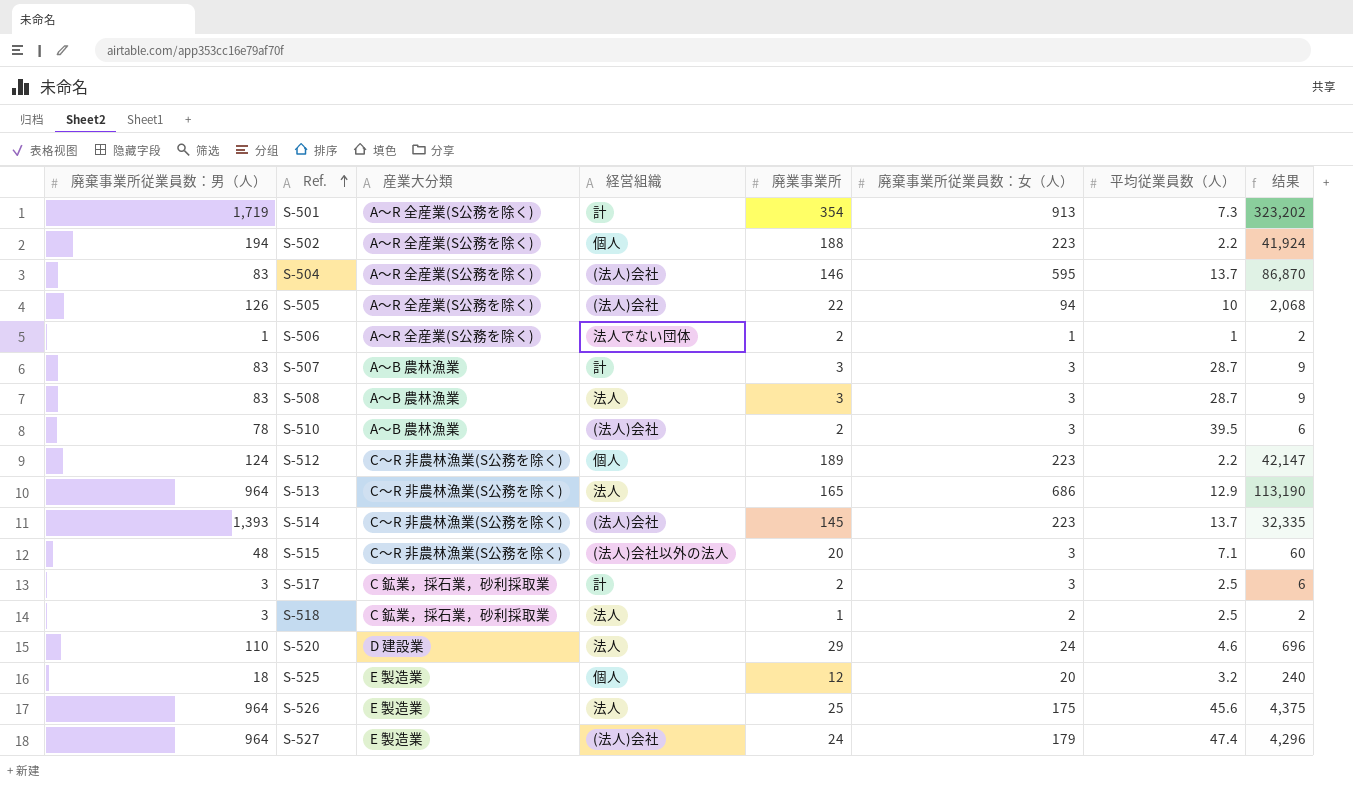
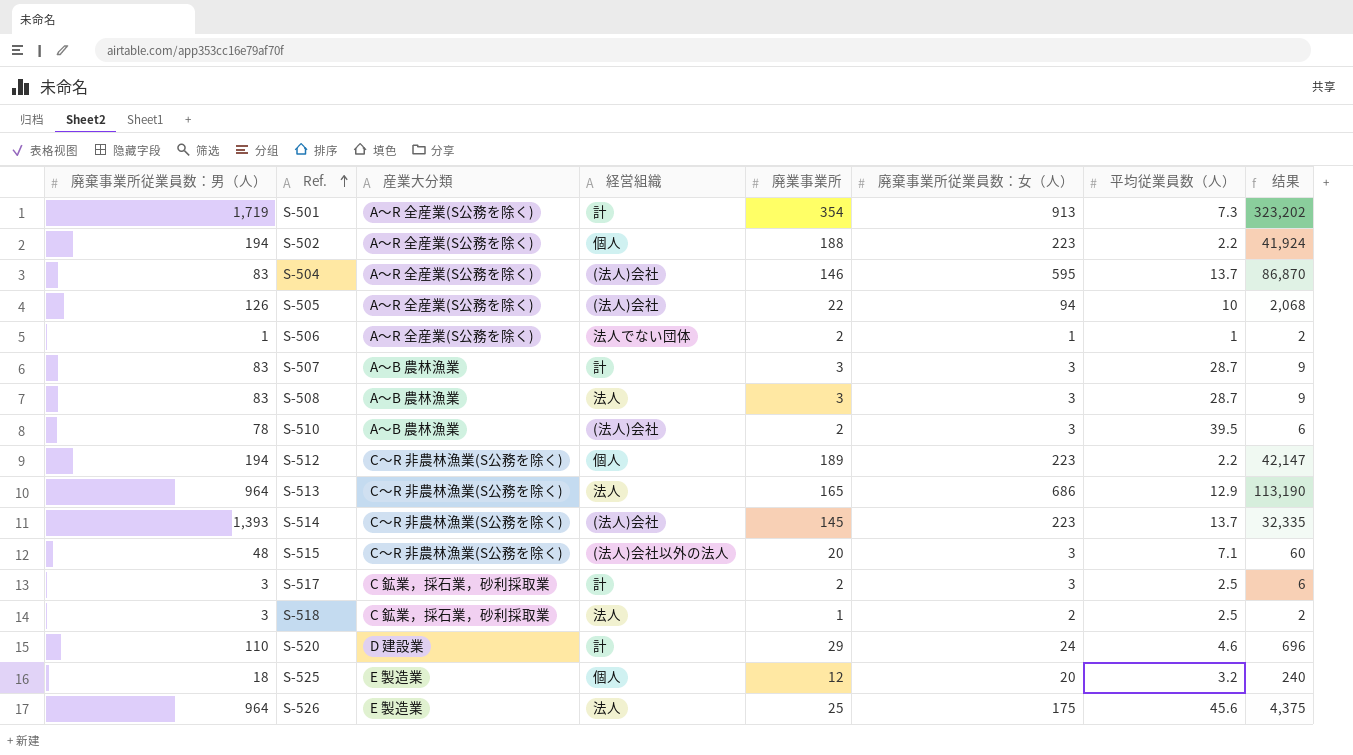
row S-527: 964 | E 製造業 | (法人)会社 | 24 | 179 | 47.4 | 4,296 -> none
S-512 | 廃棄事業所従業員数：男（人）: 124 -> 194
S-520 | 経営組織: 法人 -> 計

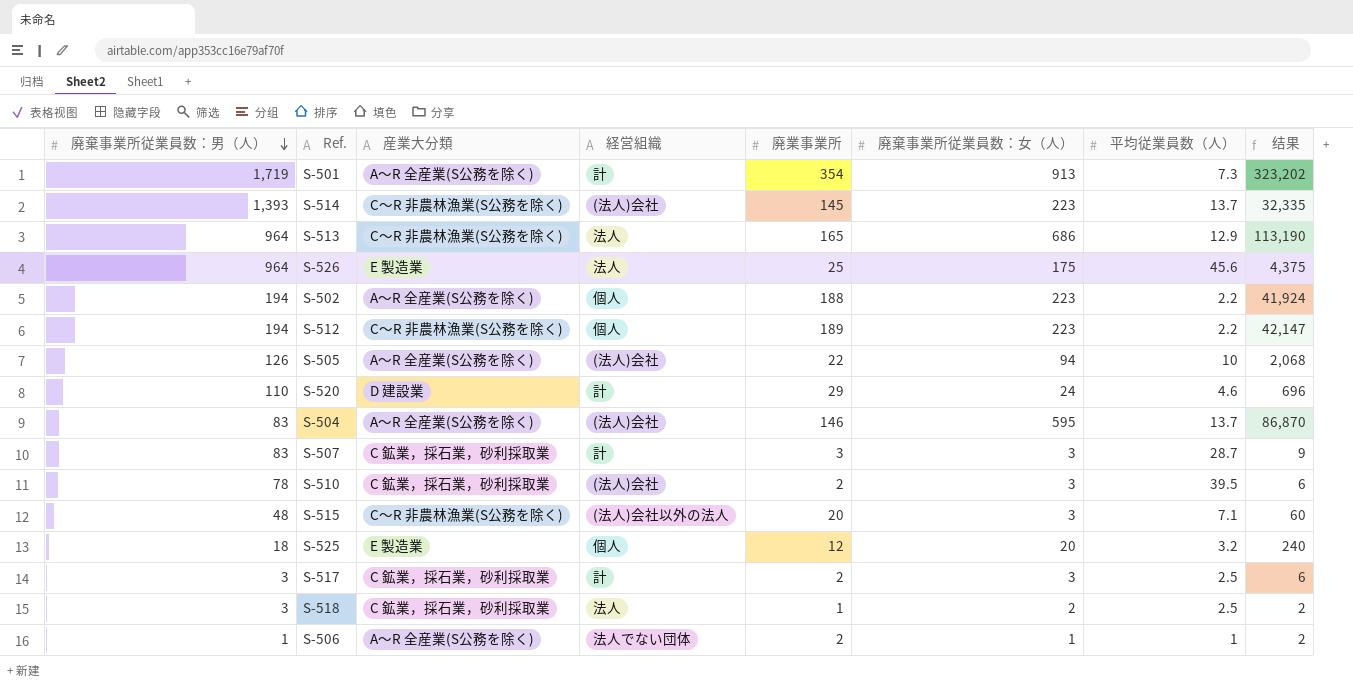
row order: Ref. ascending -> 廃棄事業所従業員数：男（人） descending
row S-508: 83 | A～B 農林漁業 | 法人 | 3 | 3 | 28.7 | 9 -> none
S-507 | 産業大分類: A～B 農林漁業 -> C 鉱業，採石業，砂利採取業
S-510 | 産業大分類: A～B 農林漁業 -> C 鉱業，採石業，砂利採取業

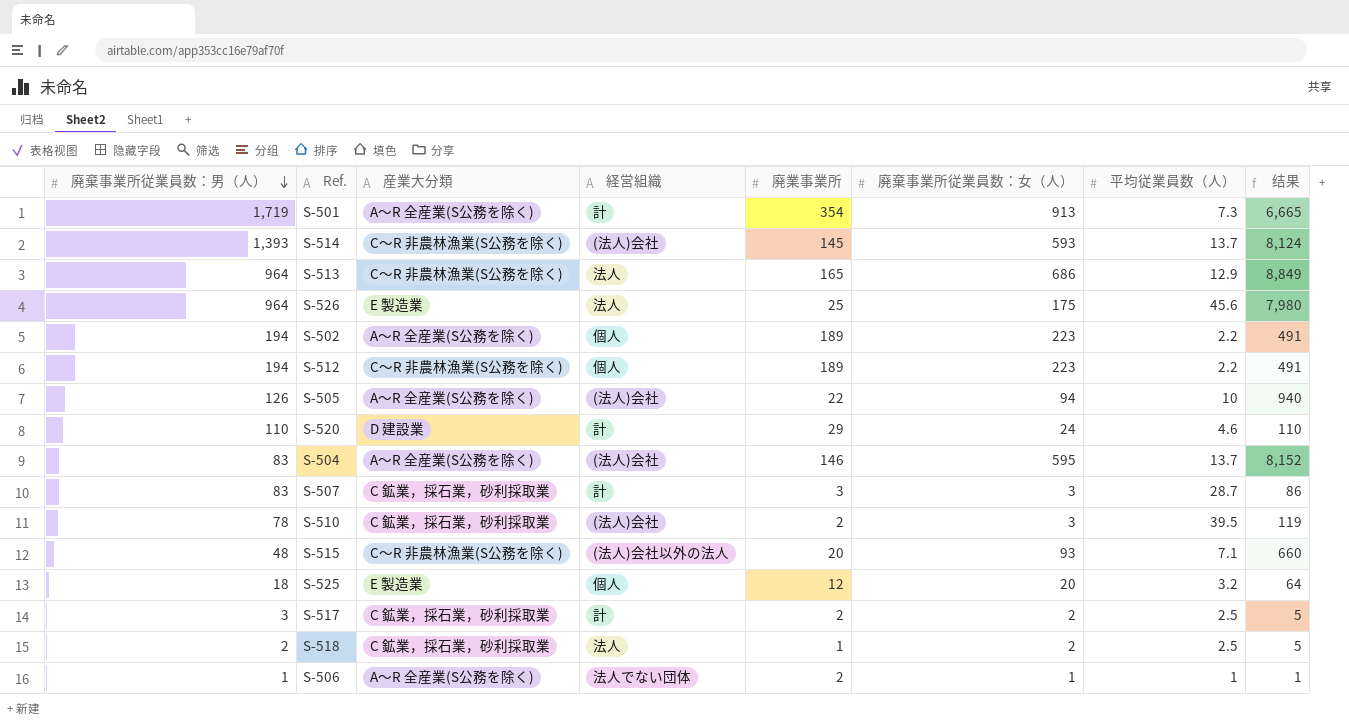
column 结果 | formula: [廃業事業所] * [廃棄事業所従業員数：女（人）] -> [廃棄事業所従業員数：女（人）] * [平均従業員数（人）]
S-514 | 廃棄事業所従業員数：女（人）: 223 -> 593
S-502 | 廃業事業所: 188 -> 189
S-515 | 廃棄事業所従業員数：女（人）: 3 -> 93
S-517 | 廃棄事業所従業員数：女（人）: 3 -> 2
S-518 | 廃棄事業所従業員数：男（人）: 3 -> 2

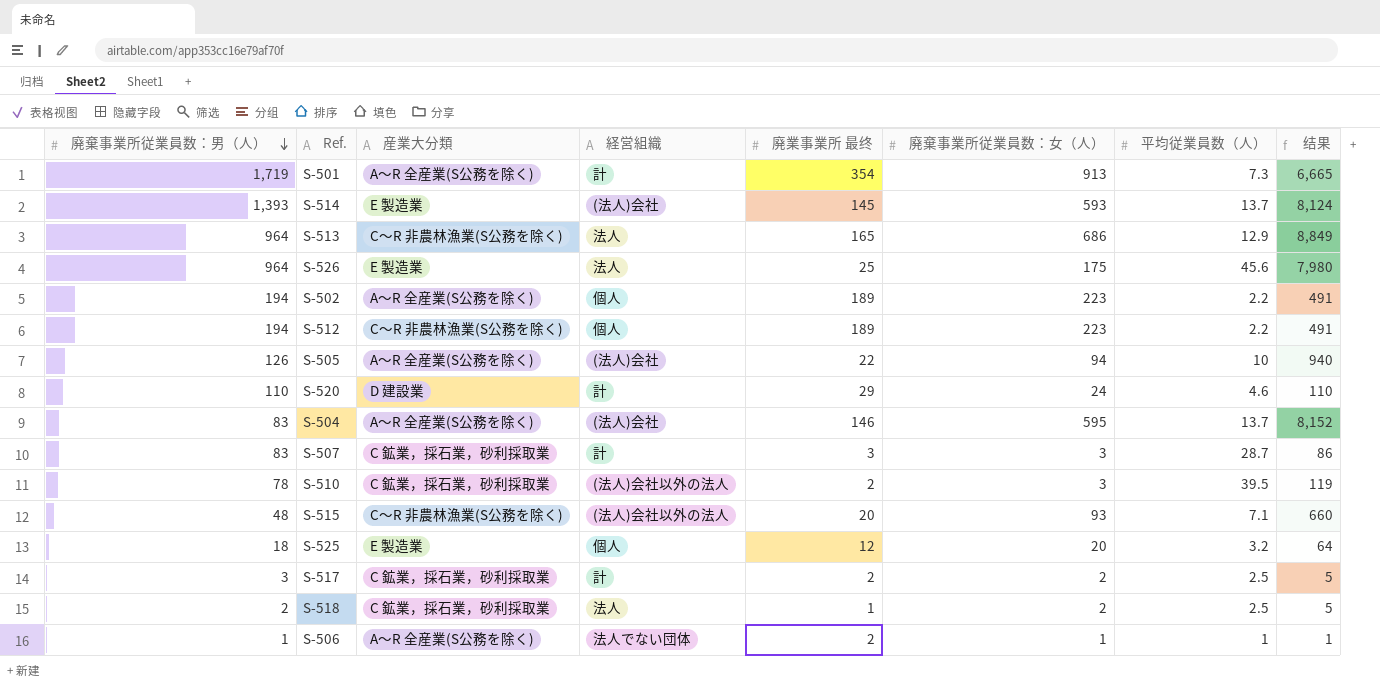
column name: 廃業事業所 -> 廃業事業所 最终
S-514 | 産業大分類: C～R 非農林漁業(S公務を除く) -> E 製造業
S-510 | 経営組織: (法人)会社 -> (法人)会社以外の法人

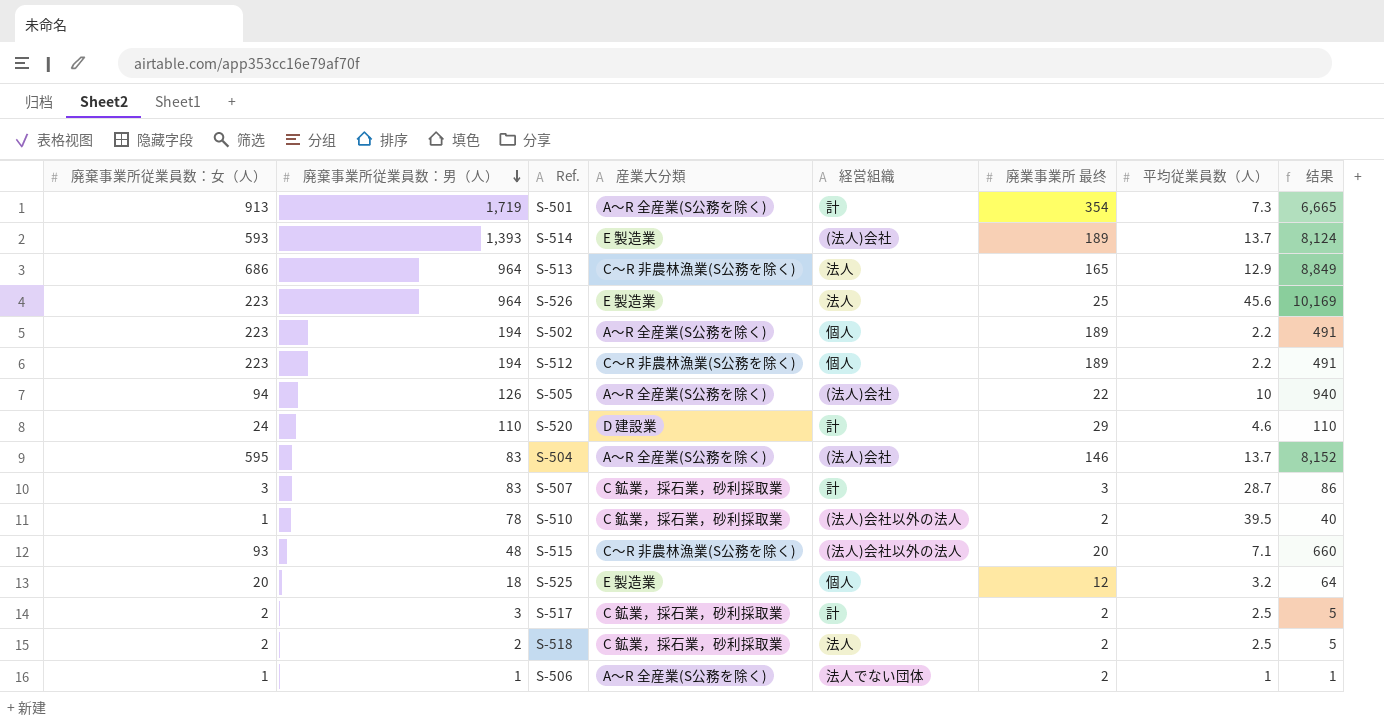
column 廃棄事業所従業員数：女（人） | position: 6 -> 1
S-514 | 廃業事業所 最终: 145 -> 189
S-526 | 廃棄事業所従業員数：女（人）: 175 -> 223
S-526 | 结果: 7,980 -> 10,169
S-510 | 廃棄事業所従業員数：女（人）: 3 -> 1
S-510 | 结果: 119 -> 40
S-518 | 廃業事業所 最终: 1 -> 2

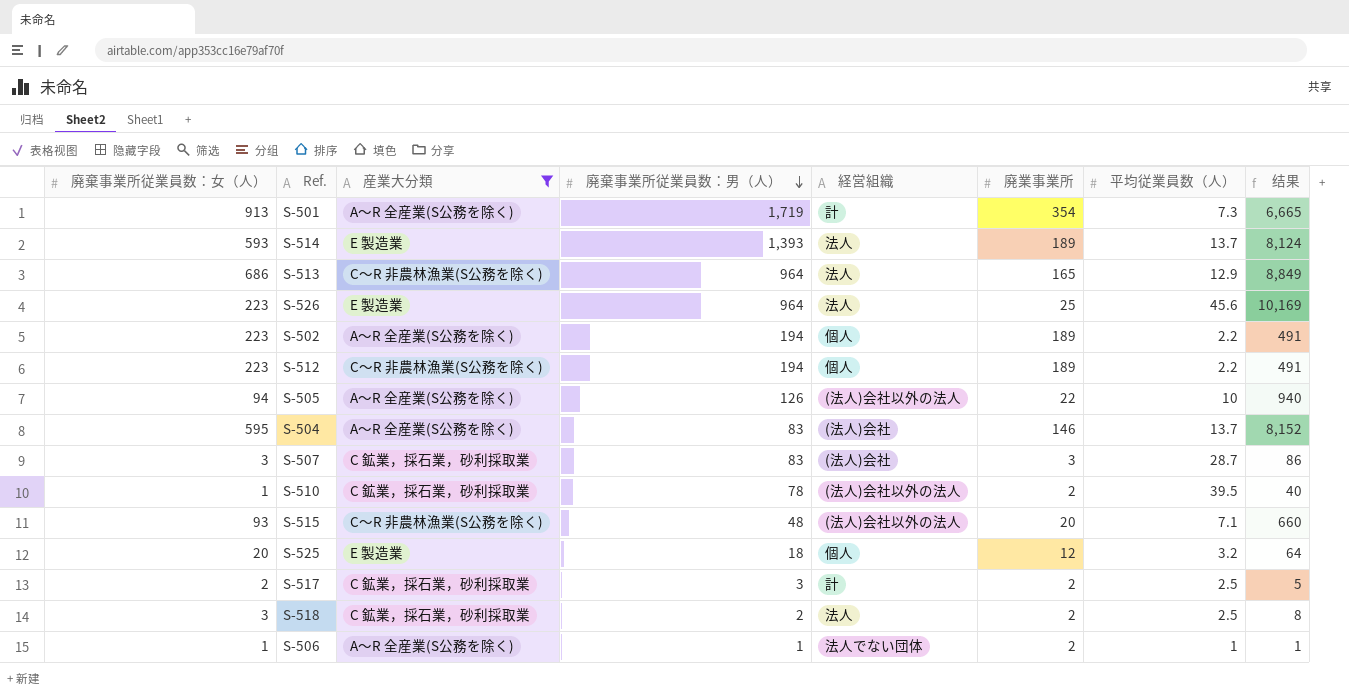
filter: none -> 産業大分類 != D 建設業
column 廃棄事業所従業員数：男（人） | position: 2 -> 4
column name: 廃業事業所 最终 -> 廃業事業所
S-514 | 経営組織: (法人)会社 -> 法人
S-505 | 経営組織: (法人)会社 -> (法人)会社以外の法人
S-507 | 経営組織: 計 -> (法人)会社
S-518 | 廃棄事業所従業員数：女（人）: 2 -> 3
S-518 | 结果: 5 -> 8

